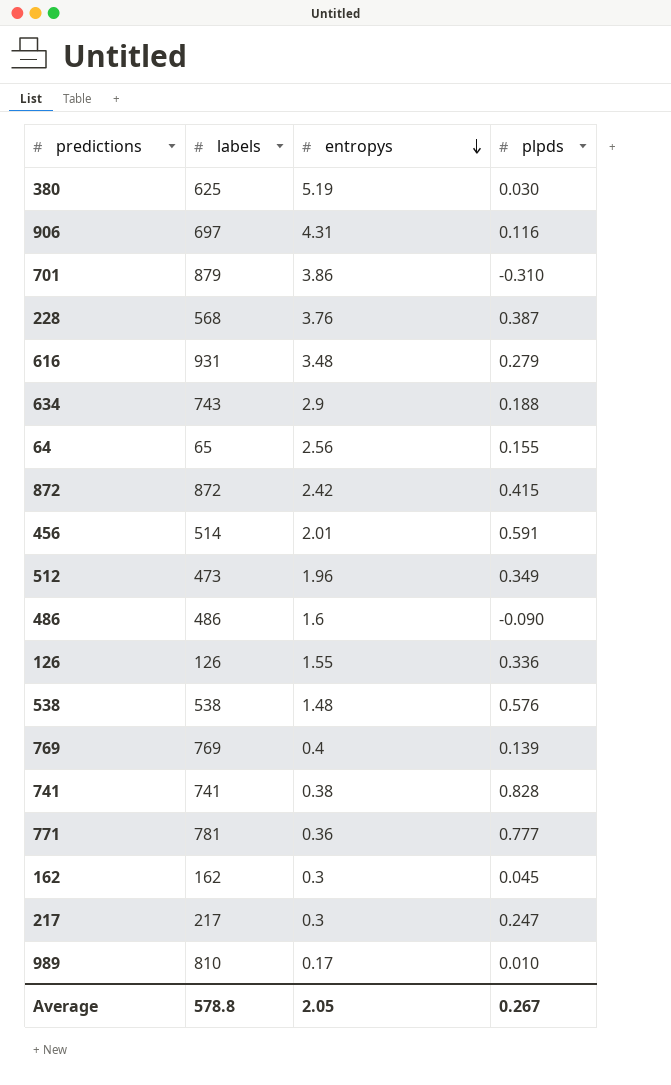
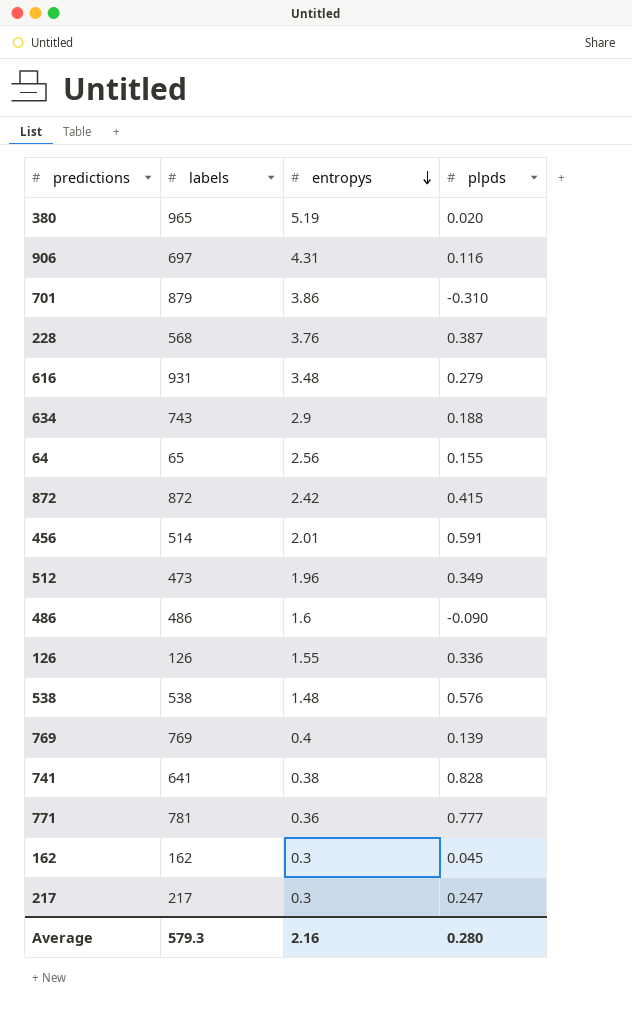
row 989: 810 | 0.17 | 0.010 -> none
380 | labels: 625 -> 965
380 | plpds: 0.030 -> 0.020
741 | labels: 741 -> 641
Average | labels: 578.8 -> 579.3
Average | entropys: 2.05 -> 2.16
Average | plpds: 0.267 -> 0.280

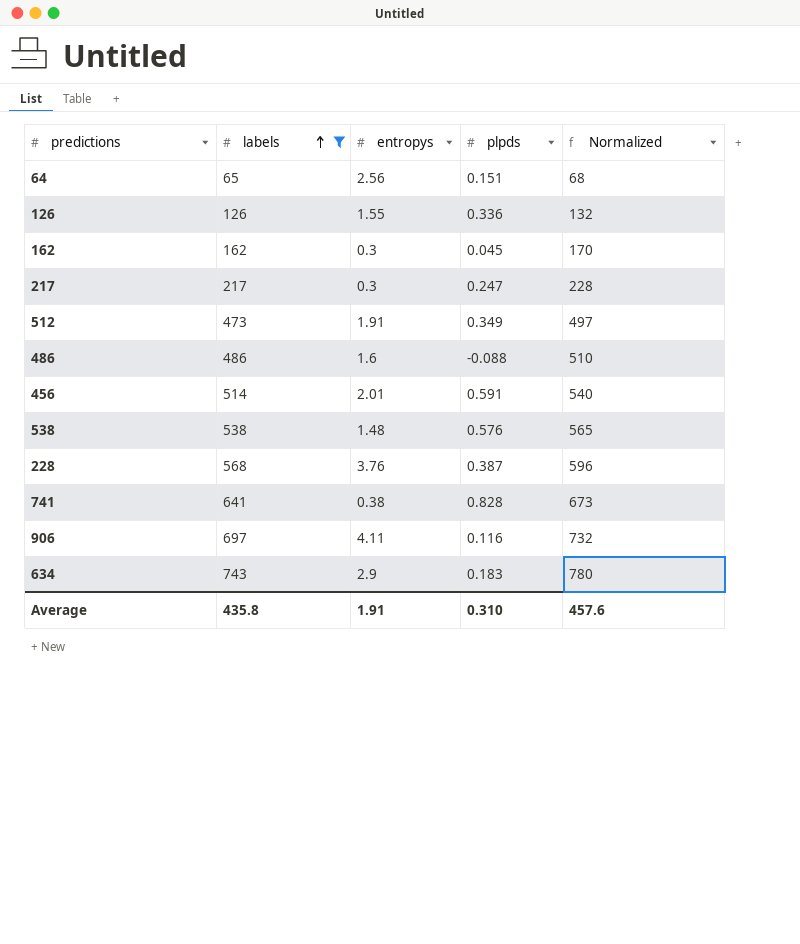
filter: none -> labels <= 743
row order: entropys descending -> labels ascending
column Normalized | formula: none -> [labels] * 1.05
64 | plpds: 0.155 -> 0.151
512 | entropys: 1.96 -> 1.91
486 | plpds: -0.090 -> -0.088
906 | entropys: 4.31 -> 4.11
634 | plpds: 0.188 -> 0.183
Average | labels: 579.3 -> 435.8
Average | entropys: 2.16 -> 1.91
Average | plpds: 0.280 -> 0.310

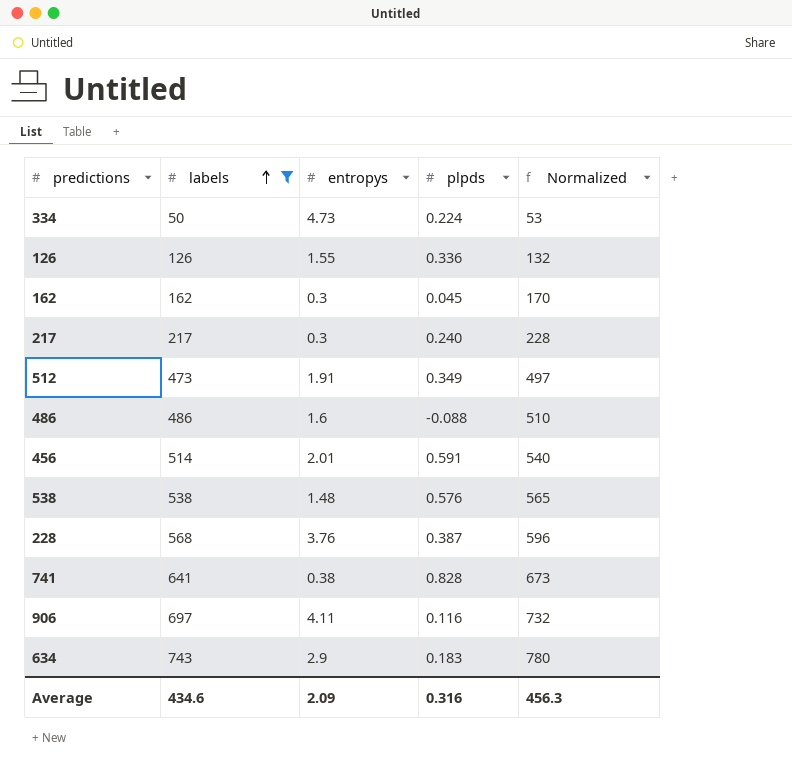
row 64: 65 | 2.56 | 0.151 | 68 -> none
row 334: none -> 50 | 4.73 | 0.224 | 53
217 | plpds: 0.247 -> 0.240
Average | labels: 435.8 -> 434.6
Average | entropys: 1.91 -> 2.09
Average | plpds: 0.310 -> 0.316
Average | Normalized: 457.6 -> 456.3

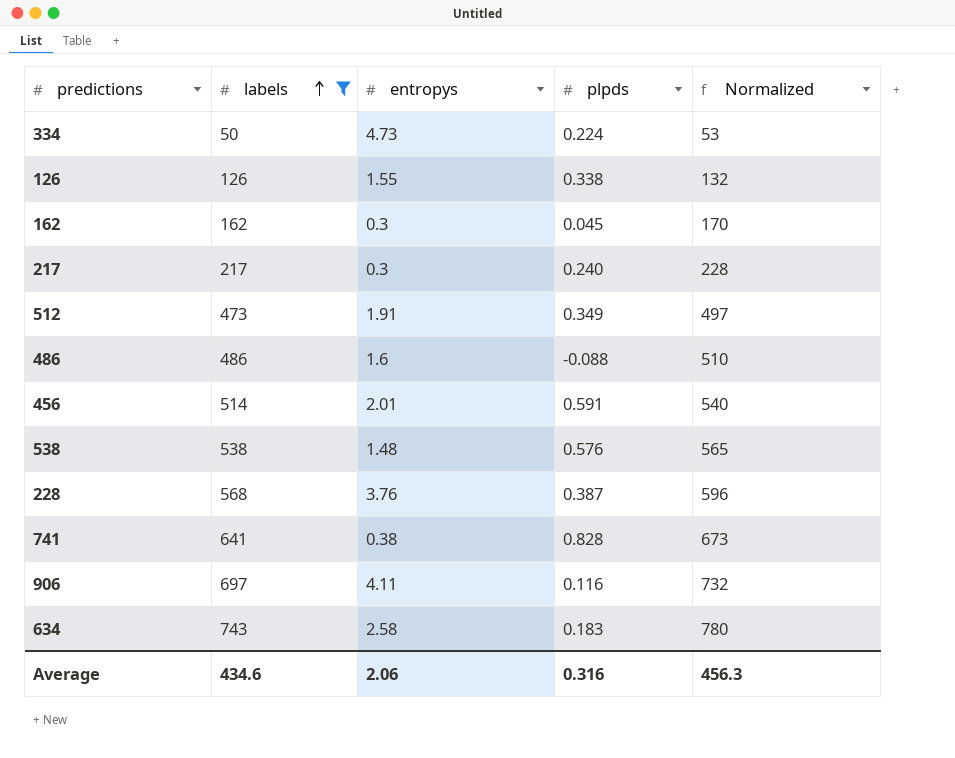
126 | plpds: 0.336 -> 0.338
634 | entropys: 2.9 -> 2.58
Average | entropys: 2.09 -> 2.06

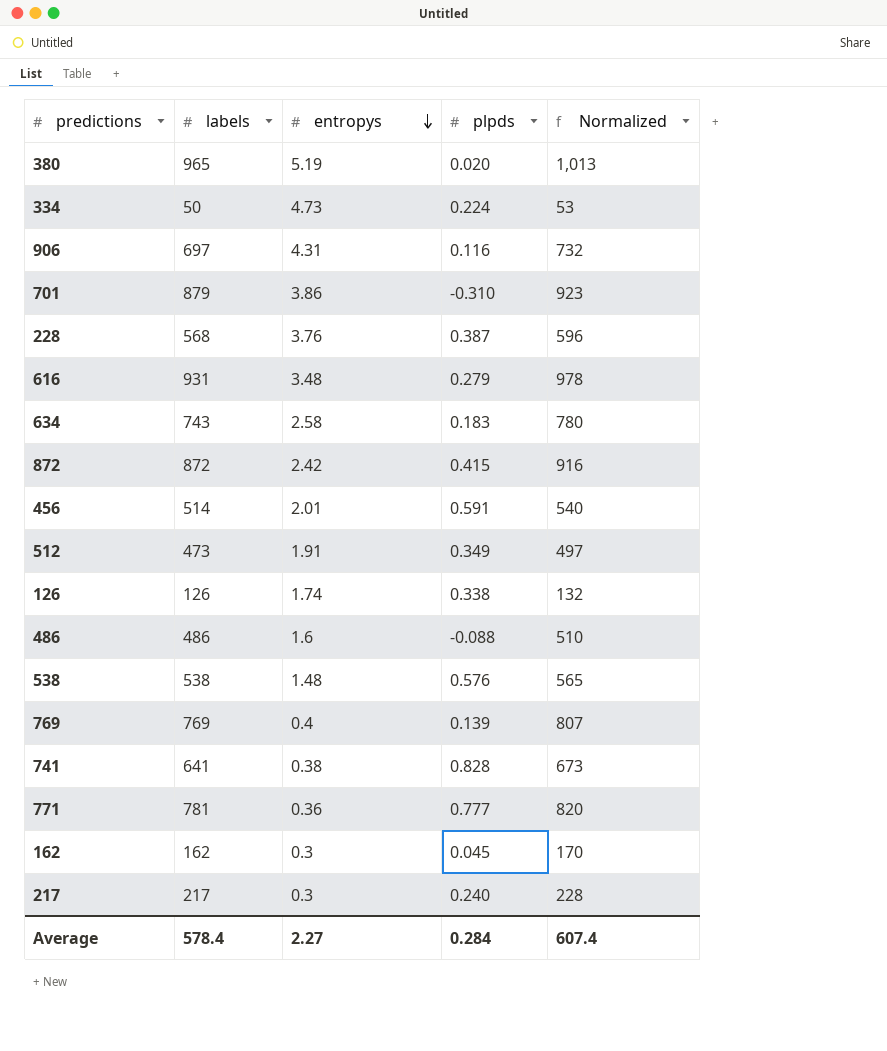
filter: labels <= 743 -> none
row order: labels ascending -> entropys descending
906 | entropys: 4.11 -> 4.31
126 | entropys: 1.55 -> 1.74
Average | labels: 434.6 -> 578.4
Average | entropys: 2.06 -> 2.27
Average | plpds: 0.316 -> 0.284
Average | Normalized: 456.3 -> 607.4

